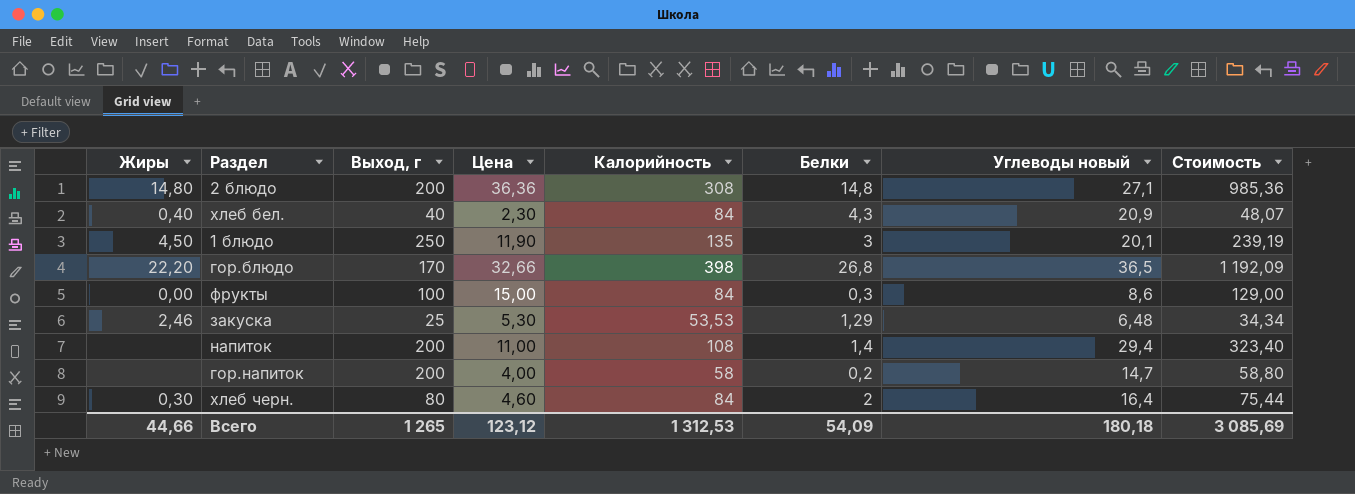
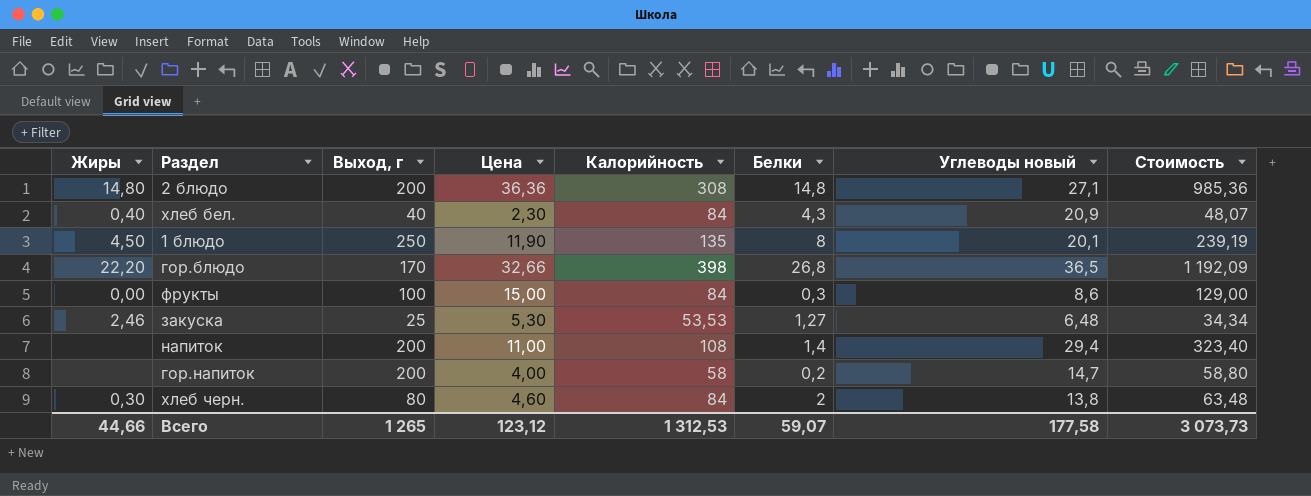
1 блюдо | Белки: 3 -> 8
закуска | Белки: 1,29 -> 1,27
хлеб черн. | Углеводы новый: 16,4 -> 13,8
хлеб черн. | Стоимость: 75,44 -> 63,48
Всего | Белки: 54,09 -> 59,07
Всего | Углеводы новый: 180,18 -> 177,58
Всего | Стоимость: 3 085,69 -> 3 073,73

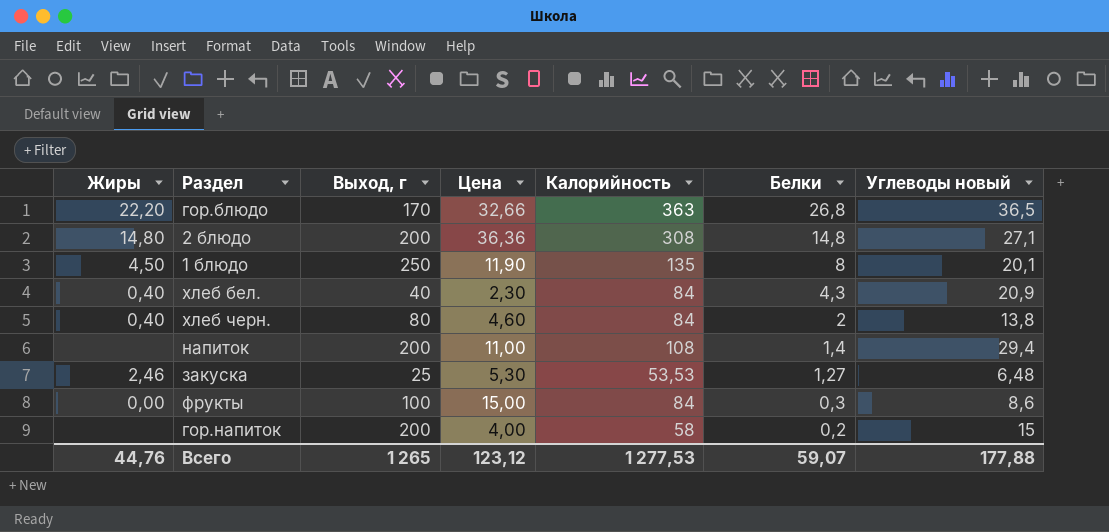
row order: none -> Белки descending
column Стоимость | formula: [Цена] * [Углеводы новый] -> none
гор.блюдо | Калорийность: 398 -> 363
хлеб черн. | Жиры: 0,30 -> 0,40
гор.напиток | Углеводы новый: 14,7 -> 15
Всего | Жиры: 44,66 -> 44,76
Всего | Калорийность: 1 312,53 -> 1 277,53
Всего | Углеводы новый: 177,58 -> 177,88

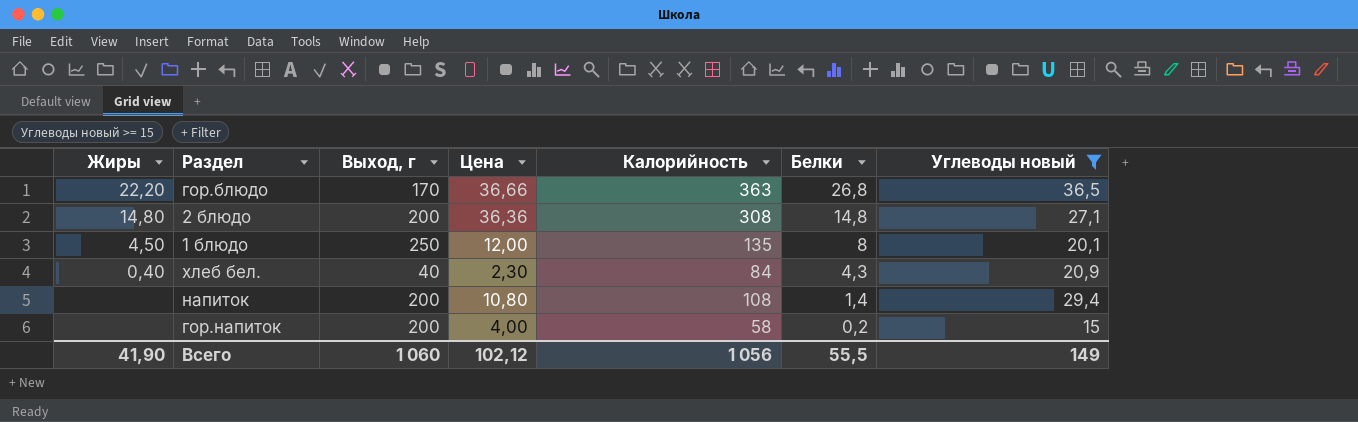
filter: none -> Углеводы новый >= 15
гор.блюдо | Цена: 32,66 -> 36,66
1 блюдо | Цена: 11,90 -> 12,00
напиток | Цена: 11,00 -> 10,80
Всего | Жиры: 44,76 -> 41,90
Всего | Выход, г: 1 265 -> 1 060
Всего | Цена: 123,12 -> 102,12
Всего | Калорийность: 1 277,53 -> 1 056
Всего | Белки: 59,07 -> 55,5
Всего | Углеводы новый: 177,88 -> 149

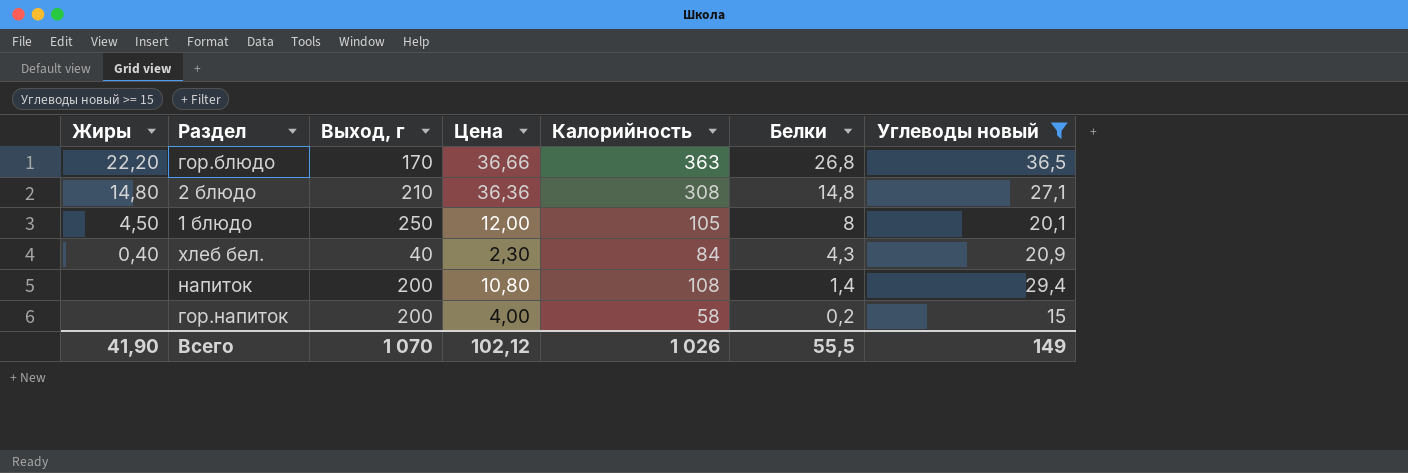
2 блюдо | Выход, г: 200 -> 210
1 блюдо | Калорийность: 135 -> 105
Всего | Выход, г: 1 060 -> 1 070
Всего | Калорийность: 1 056 -> 1 026

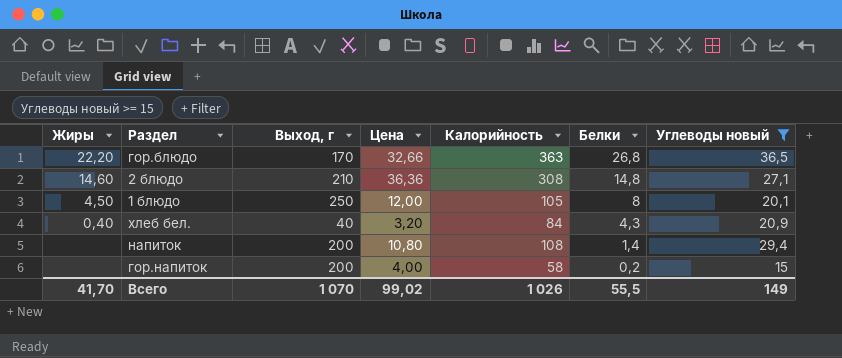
гор.блюдо | Цена: 36,66 -> 32,66
2 блюдо | Жиры: 14,80 -> 14,60
хлеб бел. | Цена: 2,30 -> 3,20
Всего | Жиры: 41,90 -> 41,70
Всего | Цена: 102,12 -> 99,02

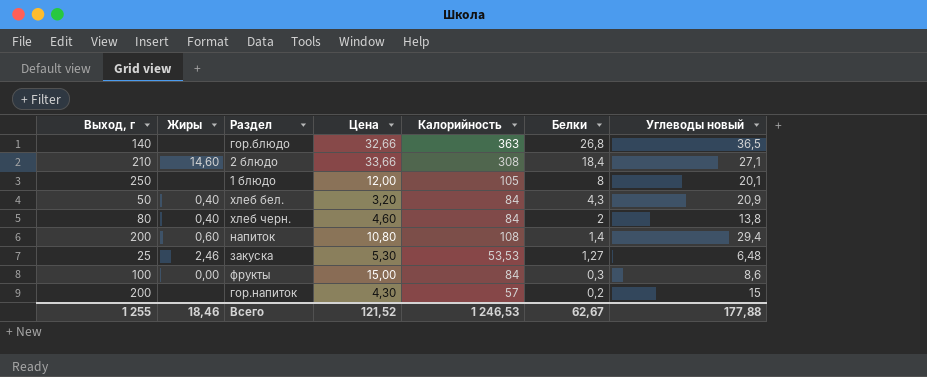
filter: Углеводы новый >= 15 -> none
column Выход, г | position: 3 -> 1
гор.блюдо | Выход, г: 170 -> 140
гор.блюдо | Жиры: 22,20 -> none
2 блюдо | Цена: 36,36 -> 33,66
2 блюдо | Белки: 14,8 -> 18,4
1 блюдо | Жиры: 4,50 -> none
хлеб бел. | Выход, г: 40 -> 50
напиток | Жиры: none -> 0,60
гор.напиток | Цена: 4,00 -> 4,30
гор.напиток | Калорийность: 58 -> 57
Всего | Выход, г: 1 070 -> 1 255
Всего | Жиры: 41,70 -> 18,46
Всего | Цена: 99,02 -> 121,52
Всего | Калорийность: 1 026 -> 1 246,53
Всего | Белки: 55,5 -> 62,67
Всего | Углеводы новый: 149 -> 177,88

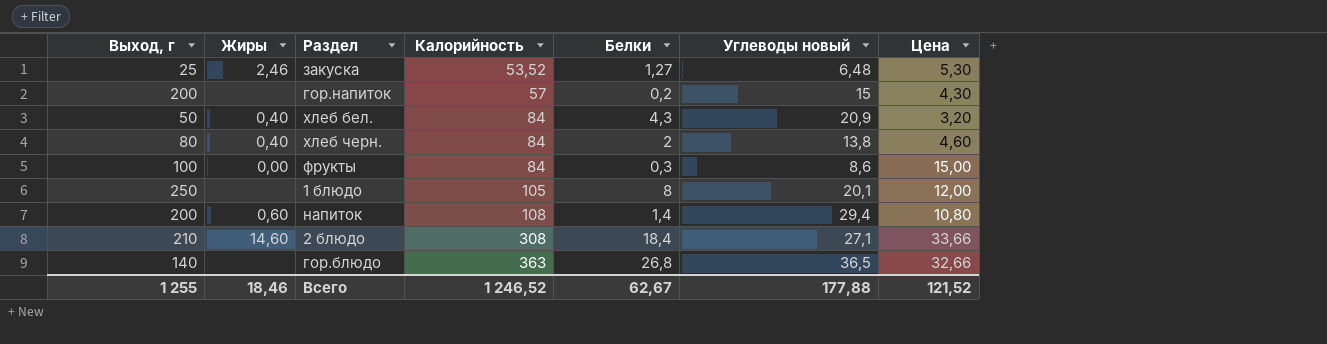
row order: Белки descending -> Калорийность ascending
column Цена | position: 4 -> 7
закуска | Калорийность: 53,53 -> 53,52
Всего | Калорийность: 1 246,53 -> 1 246,52

